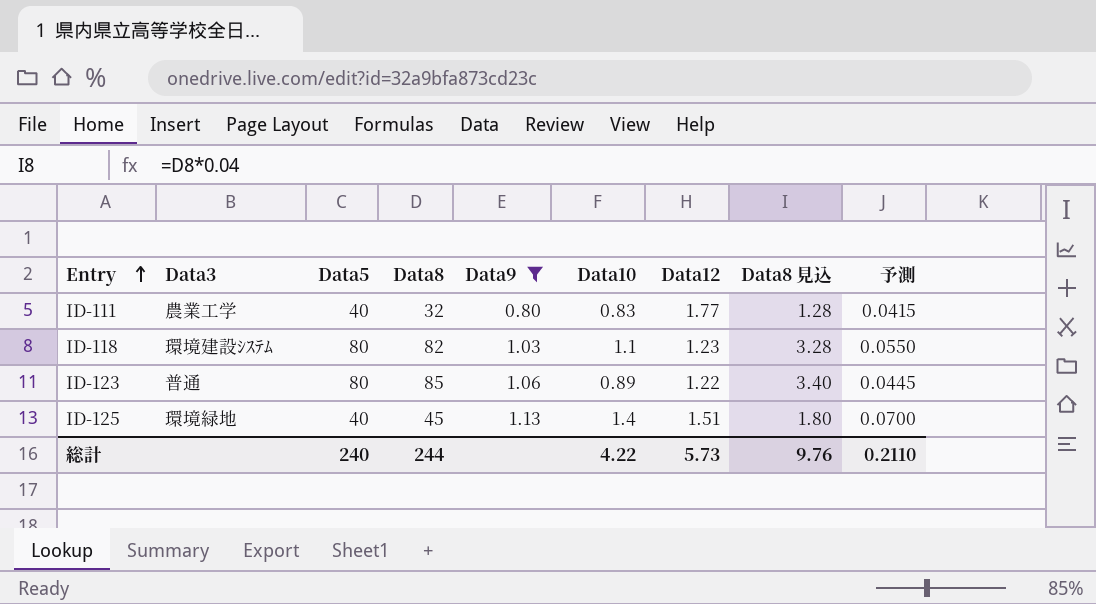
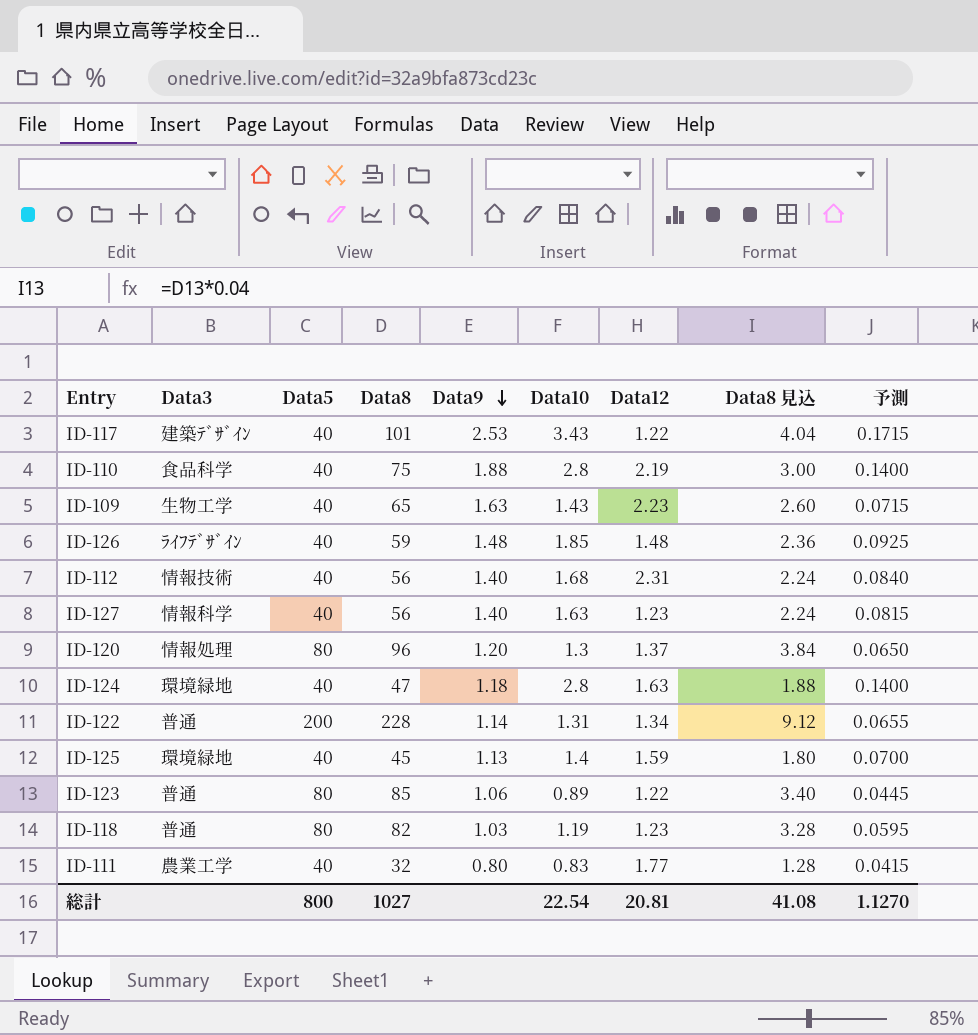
filter: Data9 <= 1.13 -> none
row order: Entry ascending -> Data9 descending
ID-125 | Data12: 1.51 -> 1.59
ID-118 | Data3: 環境建設ｼｽﾃﾑ -> 普通
ID-118 | Data10: 1.1 -> 1.19
ID-118 | 予測: 0.0550 -> 0.0595
総計 | Data5: 240 -> 800
総計 | Data8: 244 -> 1027
総計 | Data10: 4.22 -> 22.54
総計 | Data12: 5.73 -> 20.81
総計 | Data8 見込: 9.76 -> 41.08
総計 | 予測: 0.2110 -> 1.1270

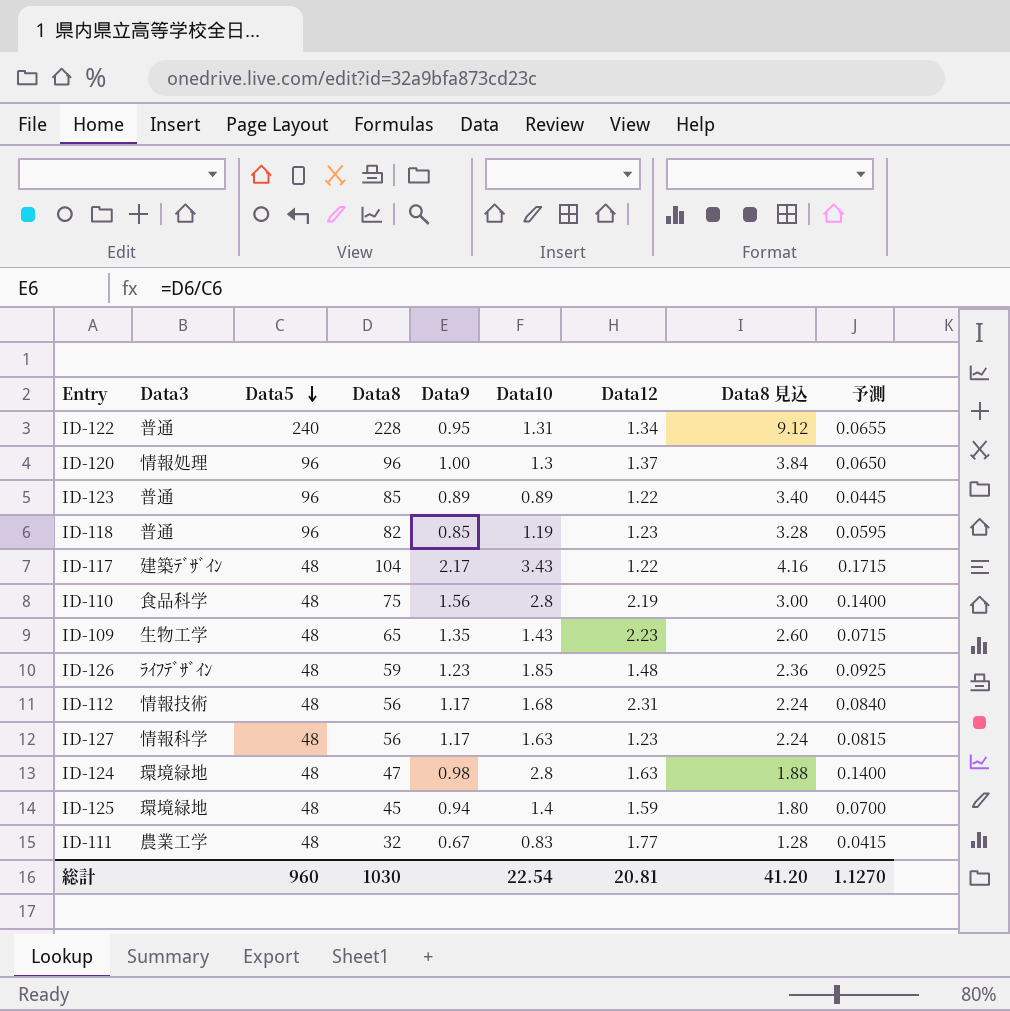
row order: Data9 descending -> Data5 descending
ID-122 | Data5: 200 -> 240
ID-122 | Data9: 1.14 -> 0.95
ID-120 | Data5: 80 -> 96
ID-120 | Data9: 1.20 -> 1.00
ID-123 | Data5: 80 -> 96
ID-123 | Data9: 1.06 -> 0.89
ID-118 | Data5: 80 -> 96
ID-118 | Data9: 1.03 -> 0.85
ID-117 | Data5: 40 -> 48
ID-117 | Data8: 101 -> 104
ID-117 | Data9: 2.53 -> 2.17
ID-117 | Data8 見込: 4.04 -> 4.16
ID-110 | Data5: 40 -> 48
ID-110 | Data9: 1.88 -> 1.56
ID-109 | Data5: 40 -> 48
ID-109 | Data9: 1.63 -> 1.35
ID-126 | Data5: 40 -> 48
ID-126 | Data9: 1.48 -> 1.23
ID-112 | Data5: 40 -> 48
ID-112 | Data9: 1.40 -> 1.17
ID-127 | Data5: 40 -> 48
ID-127 | Data9: 1.40 -> 1.17
ID-124 | Data5: 40 -> 48
ID-124 | Data9: 1.18 -> 0.98
ID-125 | Data5: 40 -> 48
ID-125 | Data9: 1.13 -> 0.94
ID-111 | Data5: 40 -> 48
ID-111 | Data9: 0.80 -> 0.67
総計 | Data5: 800 -> 960
総計 | Data8: 1027 -> 1030
総計 | Data8 見込: 41.08 -> 41.20

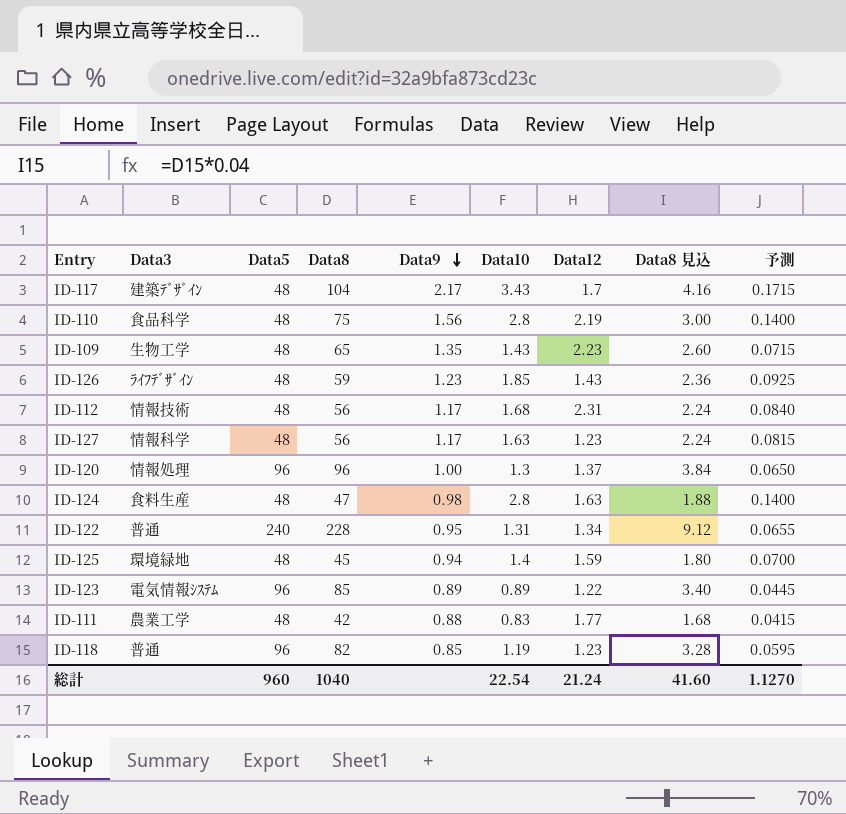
row order: Data5 descending -> Data9 descending
ID-117 | Data12: 1.22 -> 1.7
ID-126 | Data12: 1.48 -> 1.43
ID-124 | Data3: 環境緑地 -> 食料生産
ID-123 | Data3: 普通 -> 電気情報ｼｽﾃﾑ
ID-111 | Data8: 32 -> 42
ID-111 | Data9: 0.67 -> 0.88
ID-111 | Data8 見込: 1.28 -> 1.68
総計 | Data8: 1030 -> 1040
総計 | Data12: 20.81 -> 21.24
総計 | Data8 見込: 41.20 -> 41.60

